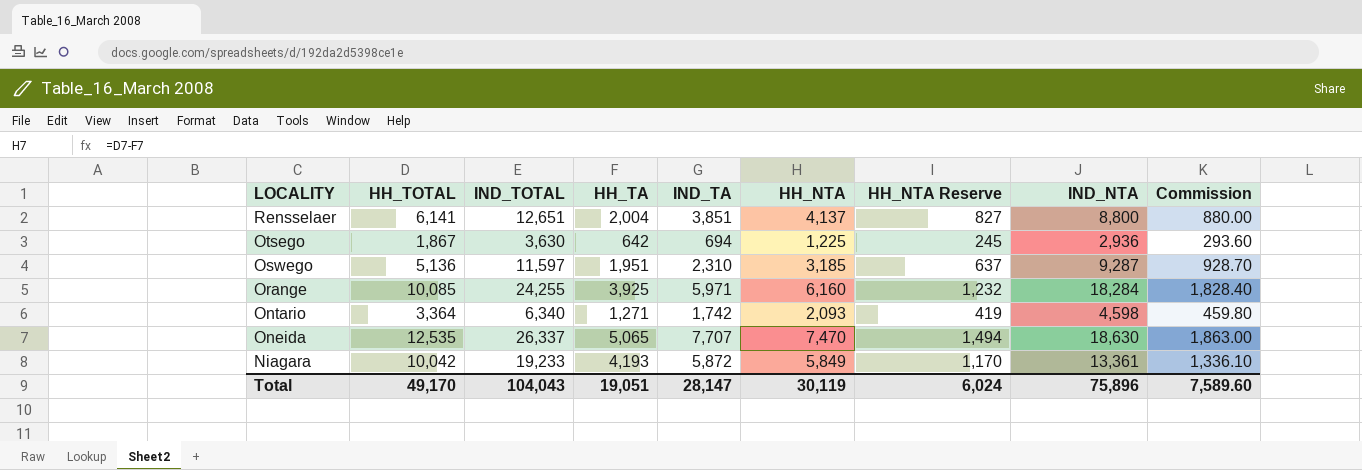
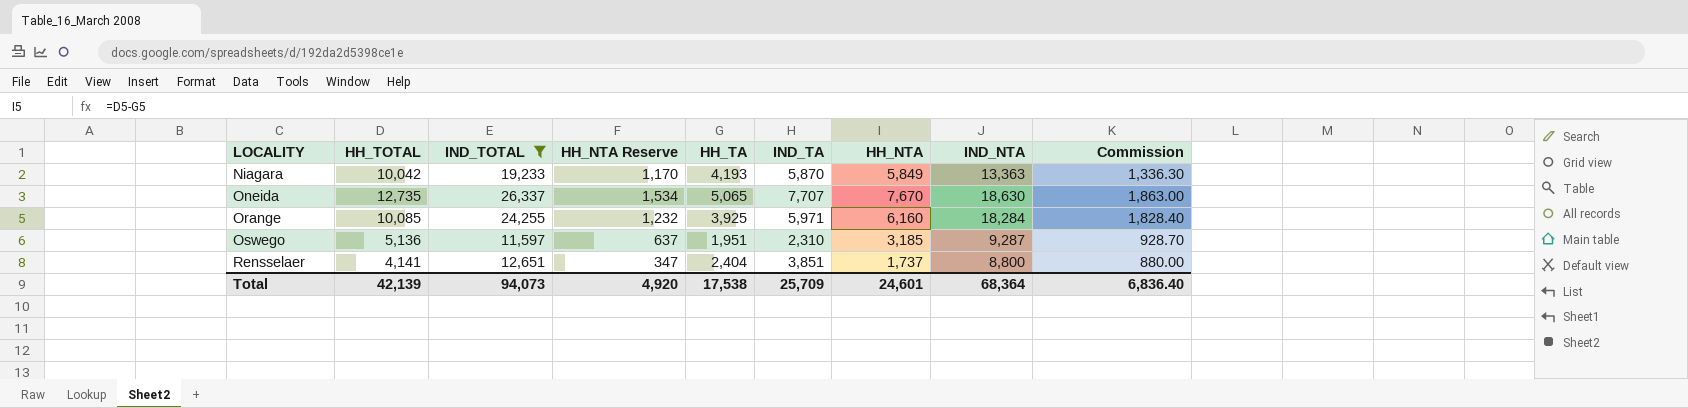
filter: none -> IND_TOTAL >= 11,597
row order: LOCALITY descending -> LOCALITY ascending
column HH_NTA Reserve | position: 7 -> 4
Niagara | IND_TA: 5,872 -> 5,870
Niagara | IND_NTA: 13,361 -> 13,363
Niagara | Commission: 1,336.10 -> 1,336.30
Oneida | HH_TOTAL: 12,535 -> 12,735
Oneida | HH_NTA Reserve: 1,494 -> 1,534
Oneida | HH_NTA: 7,470 -> 7,670
Rensselaer | HH_TOTAL: 6,141 -> 4,141
Rensselaer | HH_NTA Reserve: 827 -> 347
Rensselaer | HH_TA: 2,004 -> 2,404
Rensselaer | HH_NTA: 4,137 -> 1,737
Total | HH_TOTAL: 49,170 -> 42,139
Total | IND_TOTAL: 104,043 -> 94,073
Total | HH_NTA Reserve: 6,024 -> 4,920
Total | HH_TA: 19,051 -> 17,538
Total | IND_TA: 28,147 -> 25,709
Total | HH_NTA: 30,119 -> 24,601
Total | IND_NTA: 75,896 -> 68,364
Total | Commission: 7,589.60 -> 6,836.40

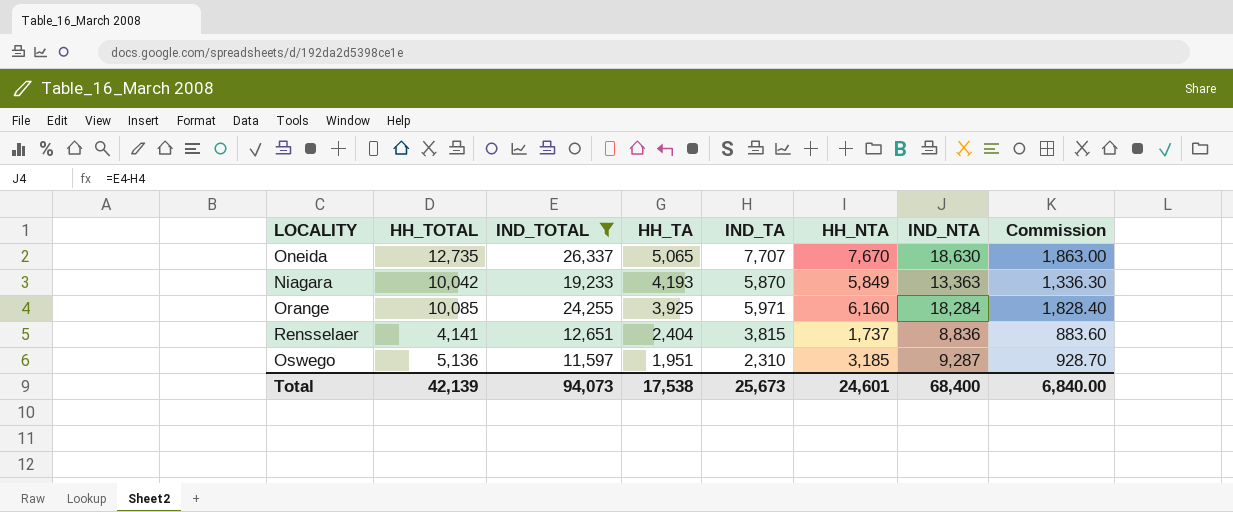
row order: LOCALITY ascending -> HH_TA descending
column HH_NTA Reserve | formula: [HH_NTA] * 0.2 -> none
Rensselaer | IND_TA: 3,851 -> 3,815
Rensselaer | IND_NTA: 8,800 -> 8,836
Rensselaer | Commission: 880.00 -> 883.60
Total | IND_TA: 25,709 -> 25,673
Total | IND_NTA: 68,364 -> 68,400
Total | Commission: 6,836.40 -> 6,840.00

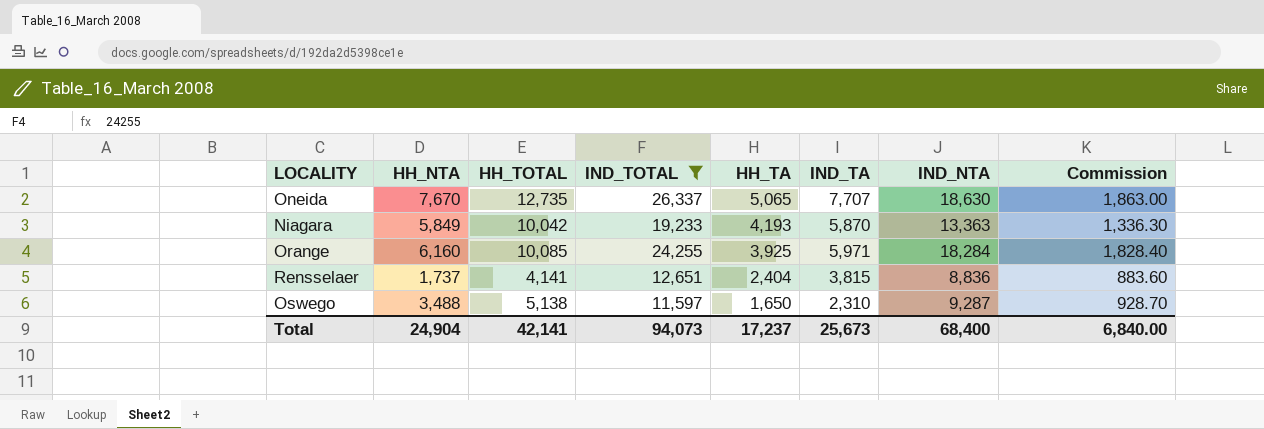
column HH_NTA | position: 6 -> 2
Oswego | HH_NTA: 3,185 -> 3,488
Oswego | HH_TOTAL: 5,136 -> 5,138
Oswego | HH_TA: 1,951 -> 1,650
Total | HH_NTA: 24,601 -> 24,904
Total | HH_TOTAL: 42,139 -> 42,141
Total | HH_TA: 17,538 -> 17,237

